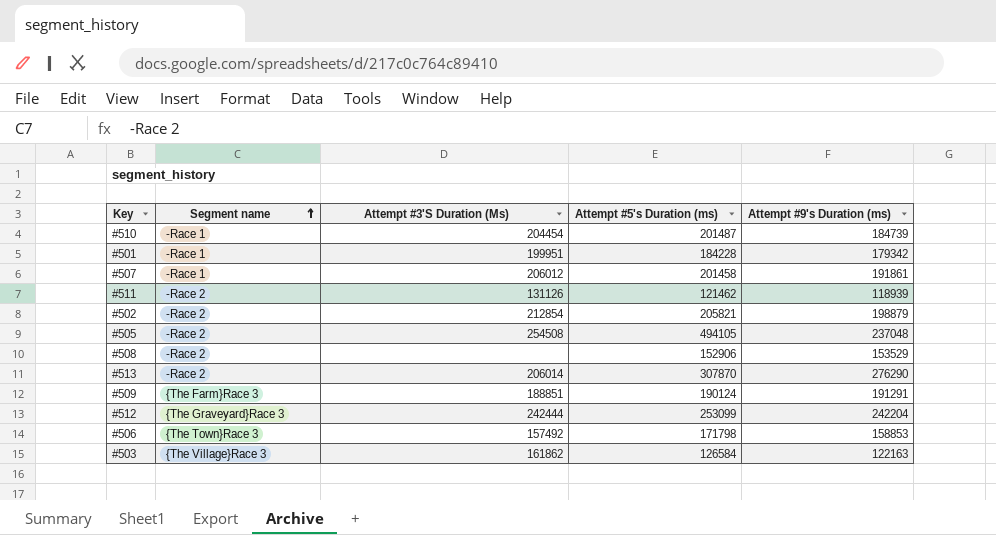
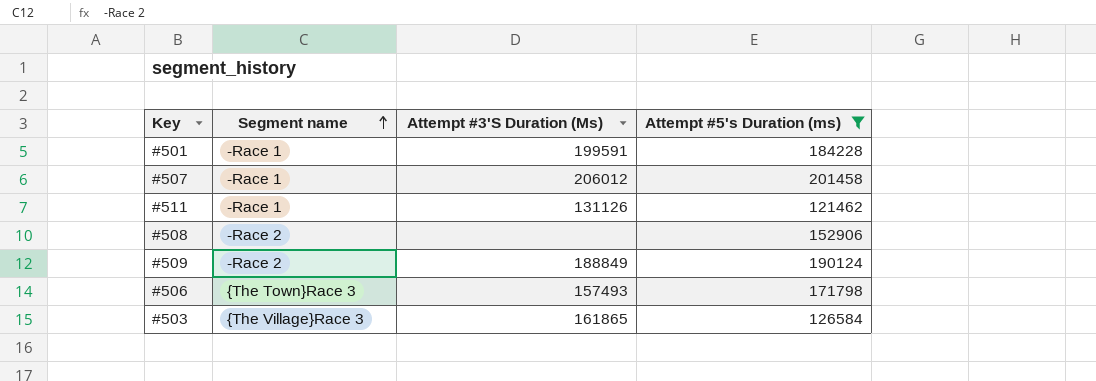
filter: none -> Attempt #5's Duration (ms) <= 201458
column Attempt #9's Duration (ms) | position: 5 -> none
#501 | Attempt #3'S Duration (Ms): 199951 -> 199591
#511 | Segment name: -Race 2 -> -Race 1
#509 | Segment name: {The Farm}Race 3 -> -Race 2
#509 | Attempt #3'S Duration (Ms): 188851 -> 188849
#506 | Attempt #3'S Duration (Ms): 157492 -> 157493
#503 | Attempt #3'S Duration (Ms): 161862 -> 161865

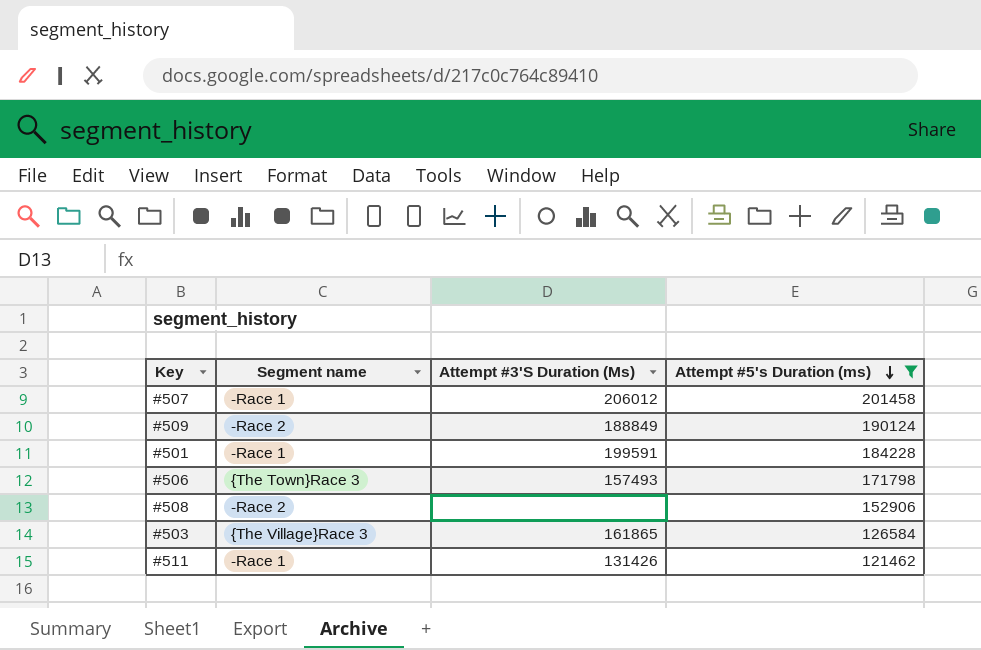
row order: Segment name ascending -> Attempt #5's Duration (ms) descending
#511 | Attempt #3'S Duration (Ms): 131126 -> 131426

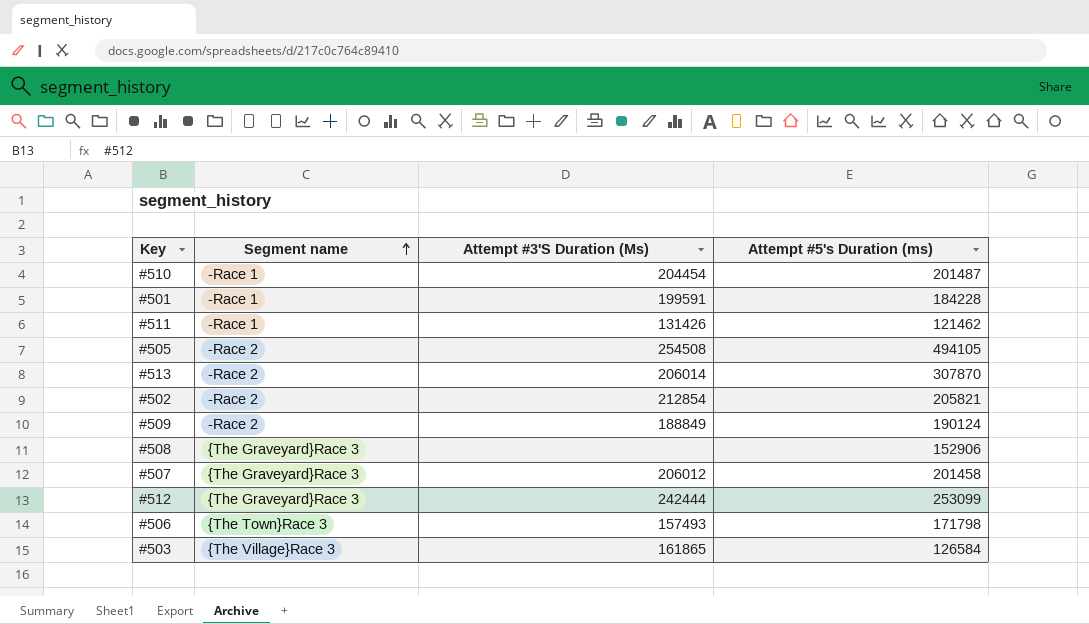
filter: Attempt #5's Duration (ms) <= 201458 -> none
row order: Attempt #5's Duration (ms) descending -> Segment name ascending
#508 | Segment name: -Race 2 -> {The Graveyard}Race 3
#507 | Segment name: -Race 1 -> {The Graveyard}Race 3

